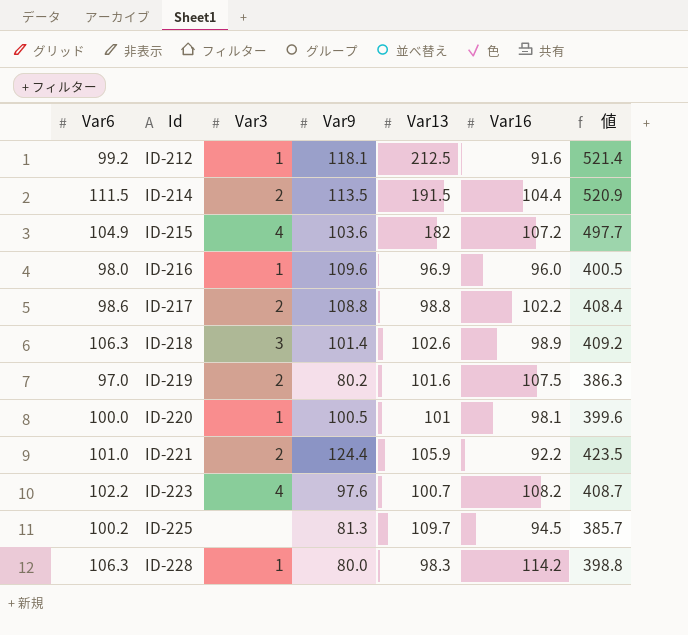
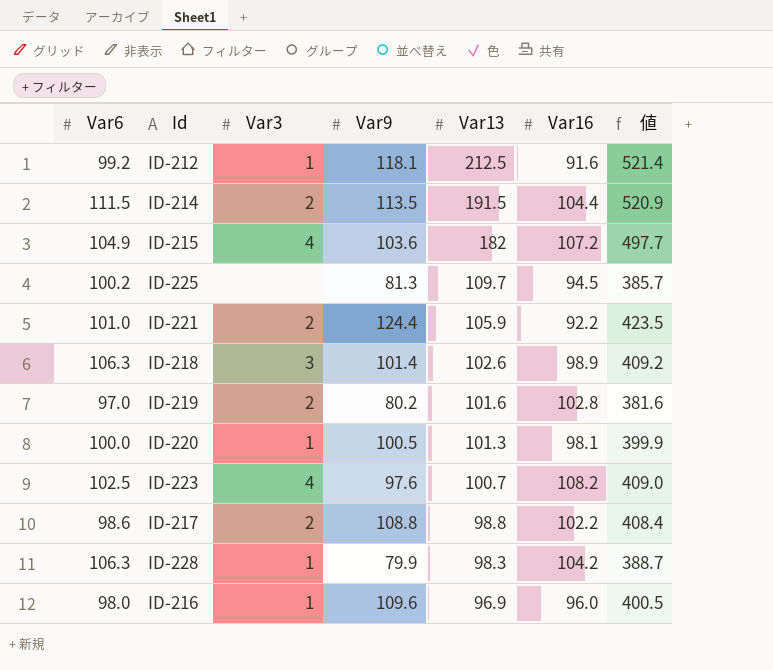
row order: Id ascending -> Var13 descending
ID-219 | Var16: 107.5 -> 102.8
ID-219 | 値: 386.3 -> 381.6
ID-220 | Var13: 101 -> 101.3
ID-220 | 値: 399.6 -> 399.9
ID-223 | Var6: 102.2 -> 102.5
ID-223 | 値: 408.7 -> 409.0
ID-228 | Var9: 80.0 -> 79.9
ID-228 | Var16: 114.2 -> 104.2
ID-228 | 値: 398.8 -> 388.7

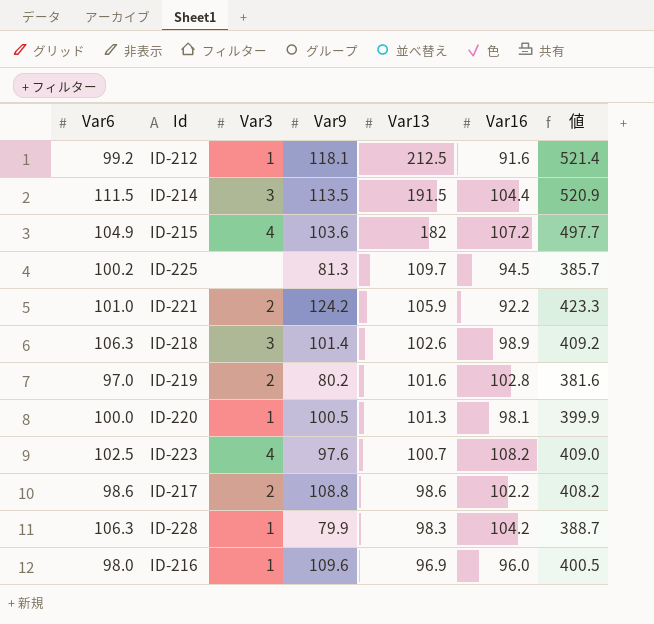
ID-214 | Var3: 2 -> 3
ID-221 | Var9: 124.4 -> 124.2
ID-221 | 値: 423.5 -> 423.3
ID-217 | Var13: 98.8 -> 98.6
ID-217 | 値: 408.4 -> 408.2

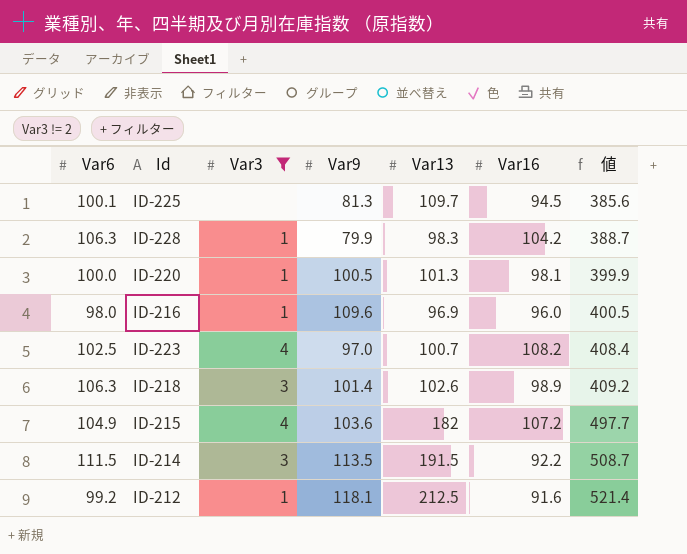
filter: none -> Var3 != 2
row order: Var13 descending -> 値 ascending
ID-225 | Var6: 100.2 -> 100.1
ID-225 | 値: 385.7 -> 385.6
ID-223 | Var9: 97.6 -> 97.0
ID-223 | 値: 409.0 -> 408.4
ID-214 | Var16: 104.4 -> 92.2
ID-214 | 値: 520.9 -> 508.7

